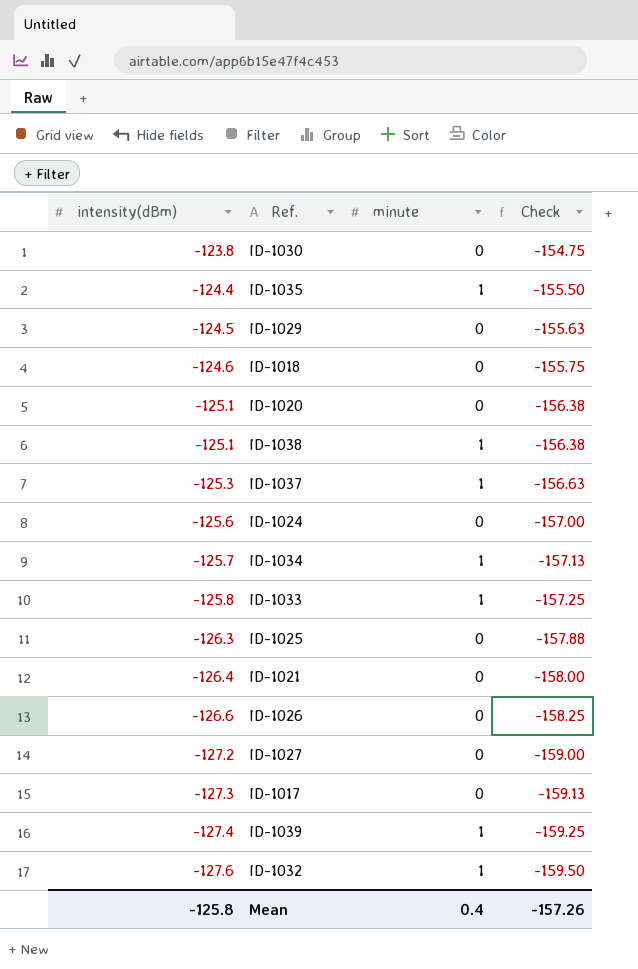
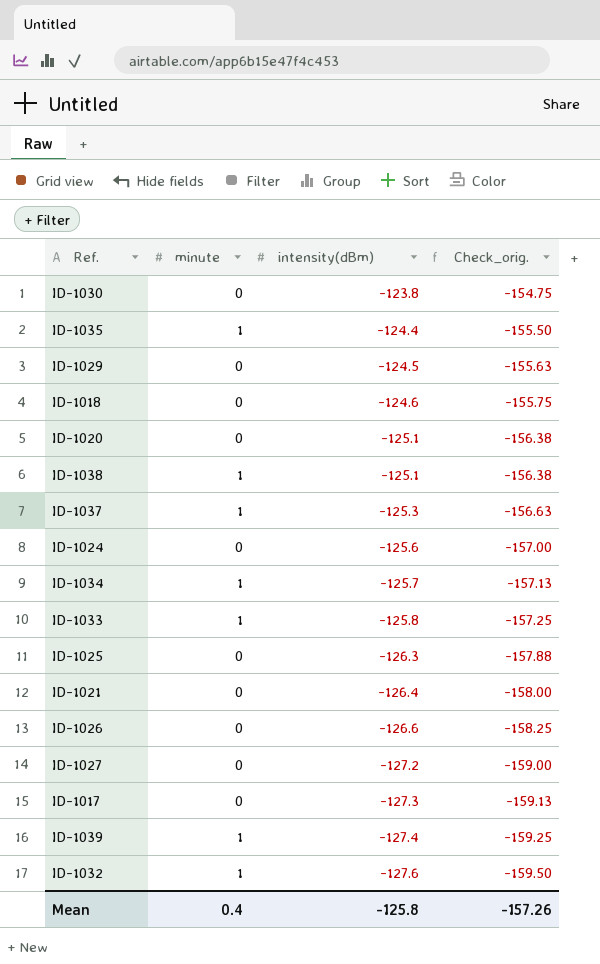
column intensity(dBm) | position: 1 -> 3
column name: Check -> Check_orig.

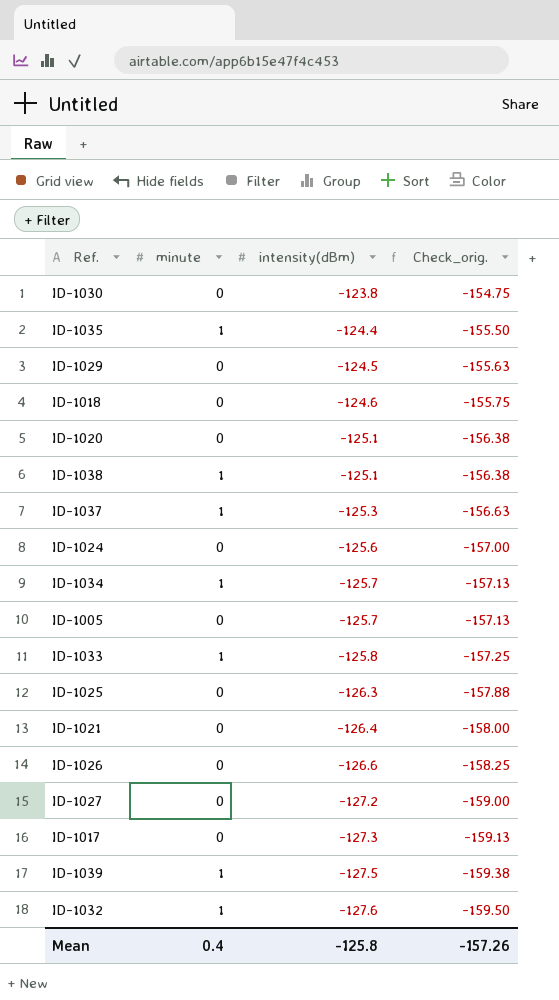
row ID-1005: none -> 0 | -125.7 | -157.13
ID-1039 | intensity(dBm): -127.4 -> -127.5
ID-1039 | Check_orig.: -159.25 -> -159.38

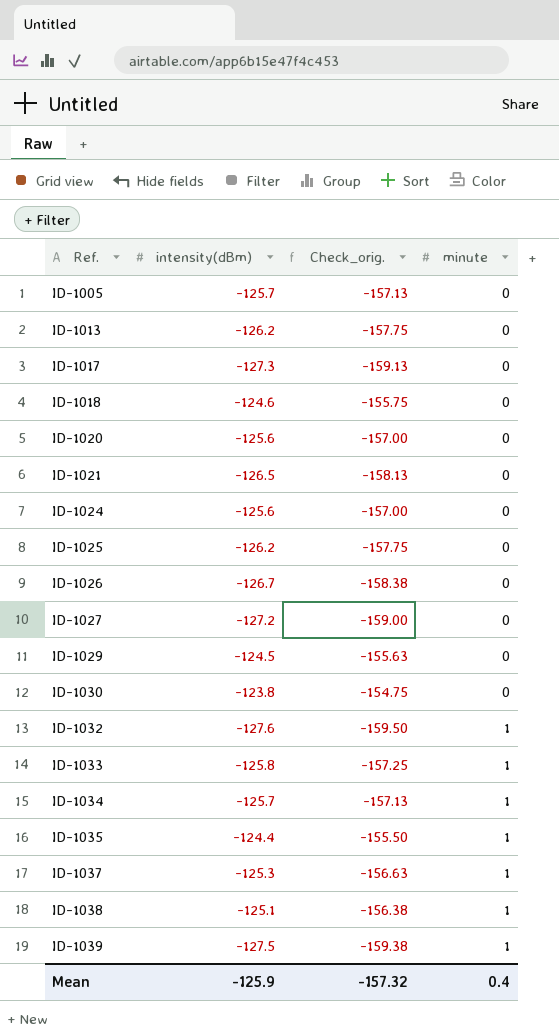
row order: intensity(dBm) descending -> Ref. ascending
column minute | position: 2 -> 4
row ID-1013: none -> -126.2 | -157.75 | 0
ID-1020 | intensity(dBm): -125.1 -> -125.6
ID-1020 | Check_orig.: -156.38 -> -157.00
ID-1021 | intensity(dBm): -126.4 -> -126.5
ID-1021 | Check_orig.: -158.00 -> -158.13
ID-1025 | intensity(dBm): -126.3 -> -126.2
ID-1025 | Check_orig.: -157.88 -> -157.75
ID-1026 | intensity(dBm): -126.6 -> -126.7
ID-1026 | Check_orig.: -158.25 -> -158.38
Mean | intensity(dBm): -125.8 -> -125.9
Mean | Check_orig.: -157.26 -> -157.32

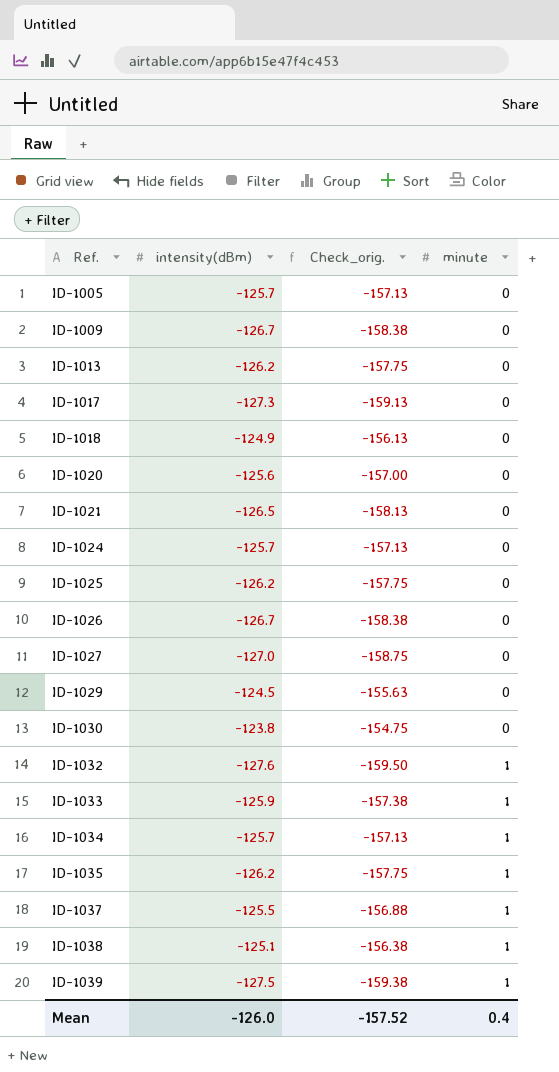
row ID-1009: none -> -126.7 | -158.38 | 0
ID-1018 | intensity(dBm): -124.6 -> -124.9
ID-1018 | Check_orig.: -155.75 -> -156.13
ID-1024 | intensity(dBm): -125.6 -> -125.7
ID-1024 | Check_orig.: -157.00 -> -157.13
ID-1027 | intensity(dBm): -127.2 -> -127.0
ID-1027 | Check_orig.: -159.00 -> -158.75
ID-1033 | intensity(dBm): -125.8 -> -125.9
ID-1033 | Check_orig.: -157.25 -> -157.38
ID-1035 | intensity(dBm): -124.4 -> -126.2
ID-1035 | Check_orig.: -155.50 -> -157.75
ID-1037 | intensity(dBm): -125.3 -> -125.5
ID-1037 | Check_orig.: -156.63 -> -156.88
Mean | intensity(dBm): -125.9 -> -126.0
Mean | Check_orig.: -157.32 -> -157.52

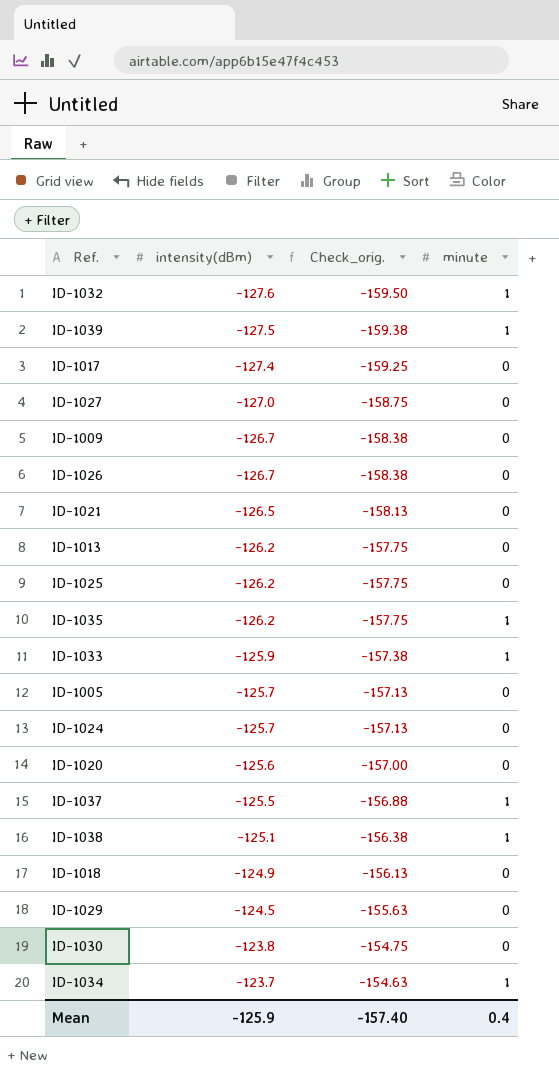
row order: Ref. ascending -> intensity(dBm) ascending
ID-1017 | intensity(dBm): -127.3 -> -127.4
ID-1017 | Check_orig.: -159.13 -> -159.25
ID-1034 | intensity(dBm): -125.7 -> -123.7
ID-1034 | Check_orig.: -157.13 -> -154.63
Mean | intensity(dBm): -126.0 -> -125.9
Mean | Check_orig.: -157.52 -> -157.40

